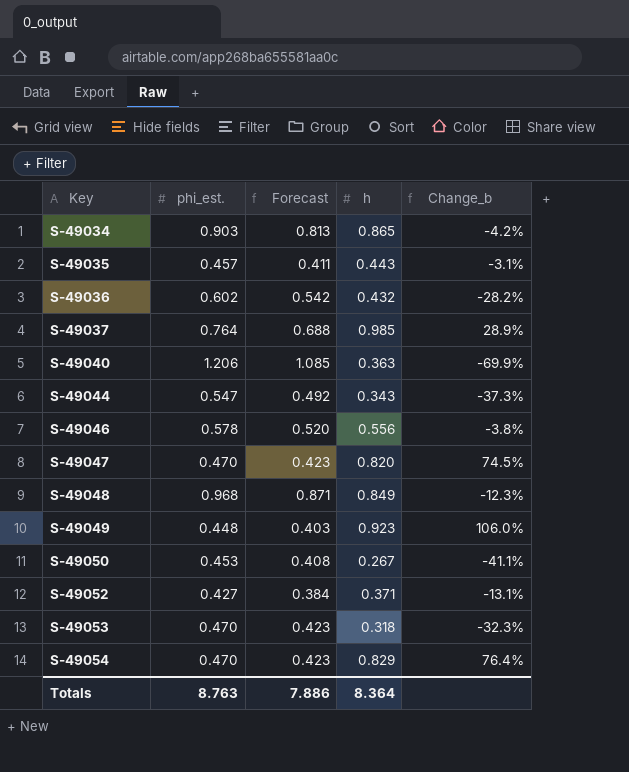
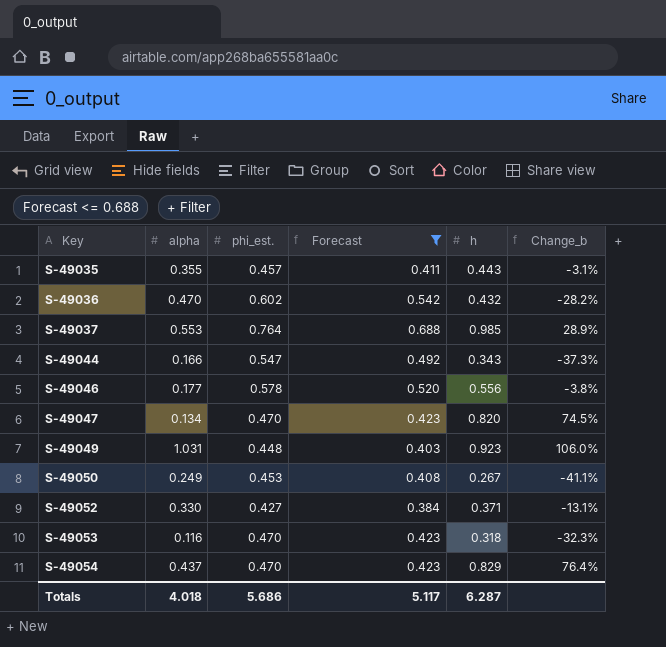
filter: none -> Forecast <= 0.688
column alpha | position: none -> 2
Totals | phi_est.: 8.763 -> 5.686
Totals | Forecast: 7.886 -> 5.117
Totals | h: 8.364 -> 6.287

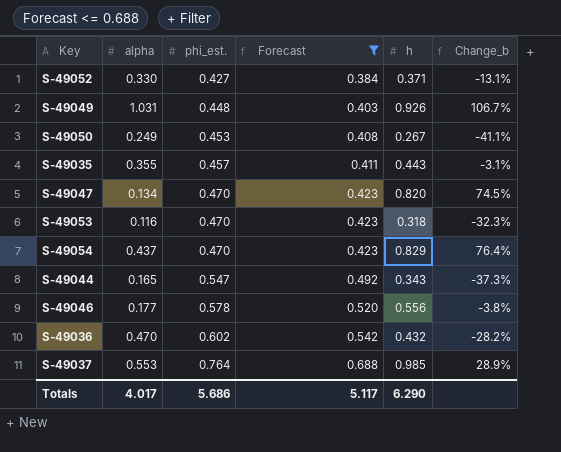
row order: Key ascending -> phi_est. ascending
S-49049 | h: 0.923 -> 0.926
S-49049 | Change_b: 106.0% -> 106.7%
S-49044 | alpha: 0.166 -> 0.165
Totals | alpha: 4.018 -> 4.017
Totals | h: 6.287 -> 6.290

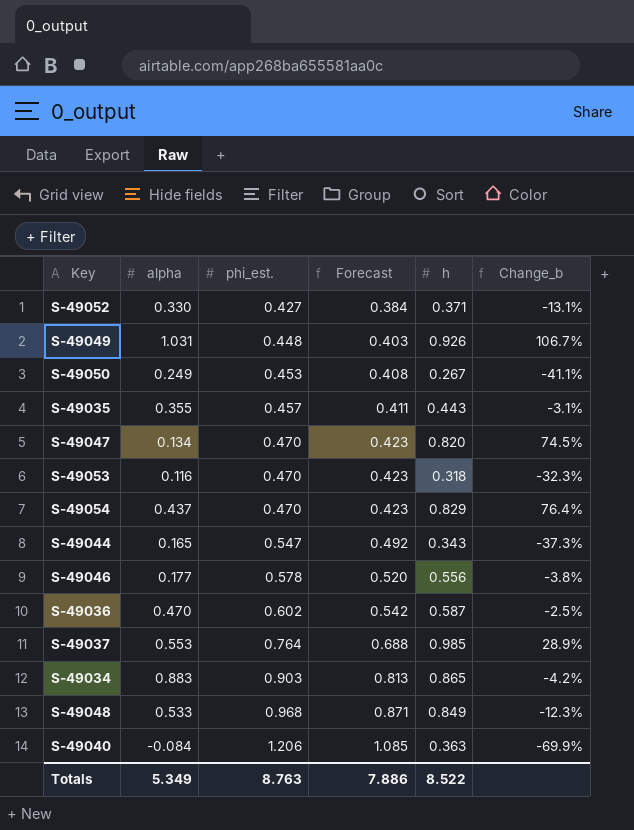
filter: Forecast <= 0.688 -> none
S-49036 | h: 0.432 -> 0.587
S-49036 | Change_b: -28.2% -> -2.5%
Totals | alpha: 4.017 -> 5.349
Totals | phi_est.: 5.686 -> 8.763
Totals | Forecast: 5.117 -> 7.886
Totals | h: 6.290 -> 8.522

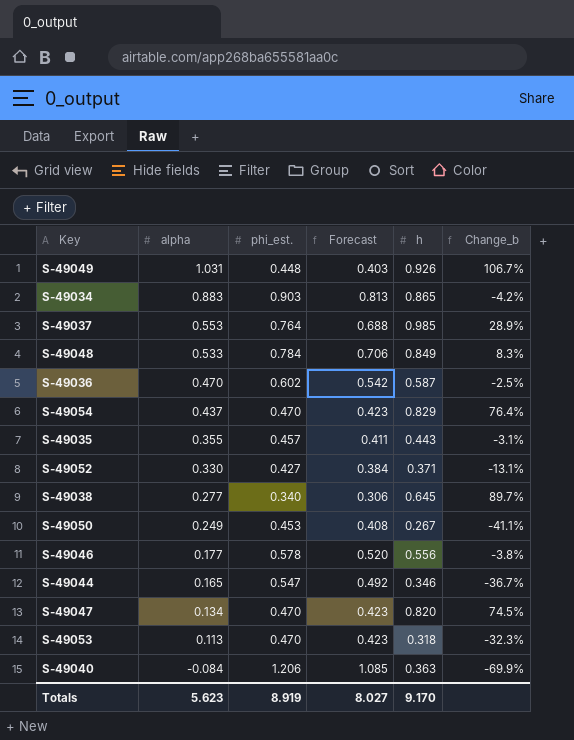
row order: phi_est. ascending -> alpha descending
S-49048 | phi_est.: 0.968 -> 0.784
S-49048 | Forecast: 0.871 -> 0.706
S-49048 | Change_b: -12.3% -> 8.3%
row S-49038: none -> 0.277 | 0.340 | 0.306 | 0.645 | 89.7%
S-49044 | h: 0.343 -> 0.346
S-49044 | Change_b: -37.3% -> -36.7%
S-49053 | alpha: 0.116 -> 0.113
Totals | alpha: 5.349 -> 5.623
Totals | phi_est.: 8.763 -> 8.919
Totals | Forecast: 7.886 -> 8.027
Totals | h: 8.522 -> 9.170

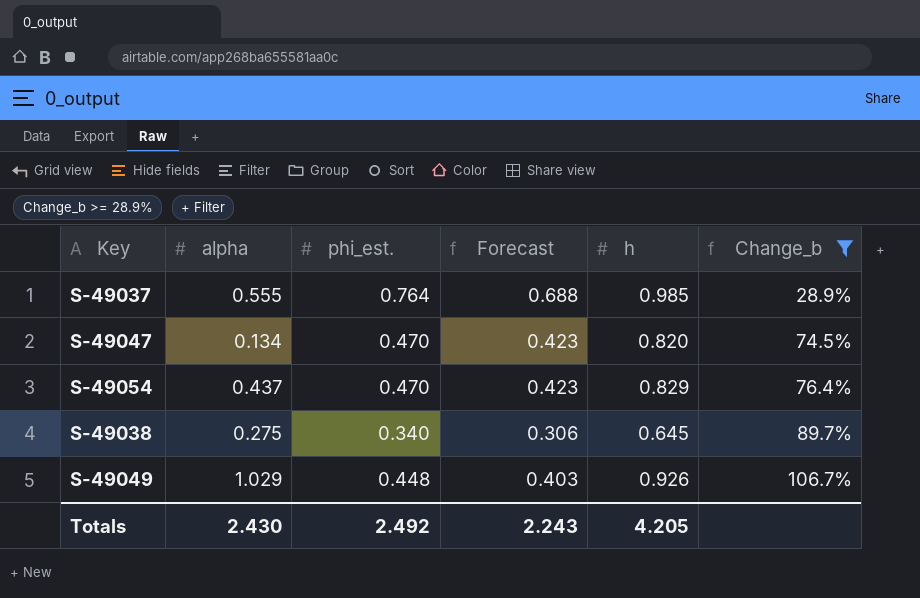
filter: none -> Change_b >= 28.9%
row order: alpha descending -> Change_b ascending
S-49037 | alpha: 0.553 -> 0.555
S-49038 | alpha: 0.277 -> 0.275
S-49049 | alpha: 1.031 -> 1.029
Totals | alpha: 5.623 -> 2.430
Totals | phi_est.: 8.919 -> 2.492
Totals | Forecast: 8.027 -> 2.243
Totals | h: 9.170 -> 4.205

